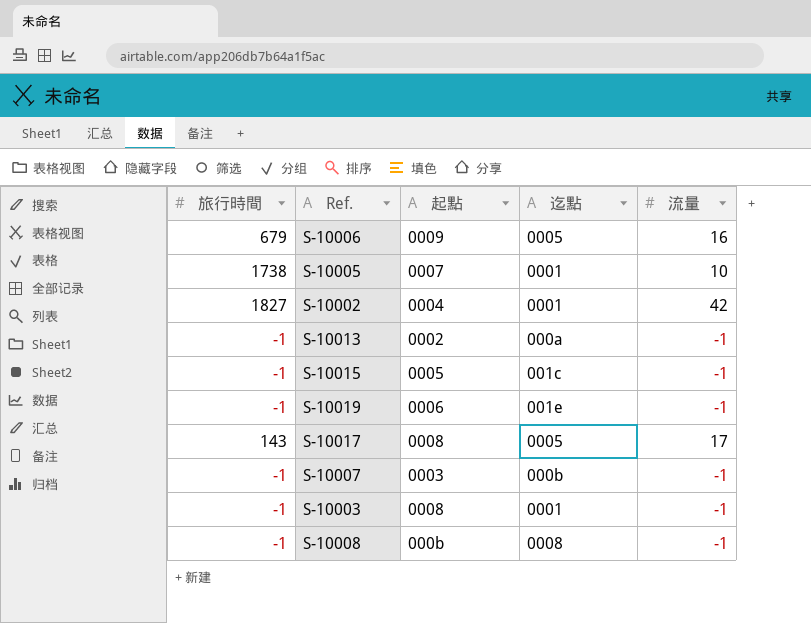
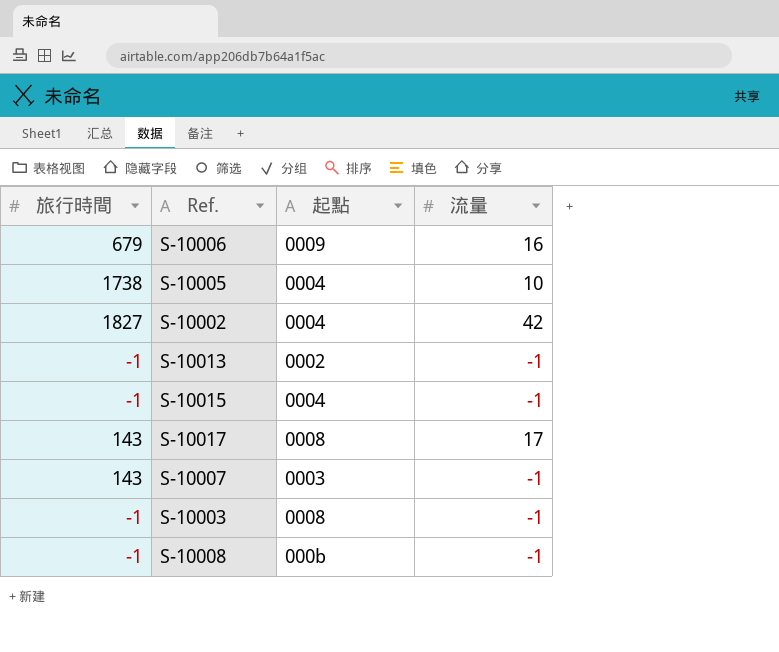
column 迄點 | position: 4 -> none
row S-10019: -1 | 0006 | 001e | -1 -> none
S-10005 | 起點: 0007 -> 0004
S-10015 | 起點: 0005 -> 0004
S-10007 | 旅行時間: -1 -> 143

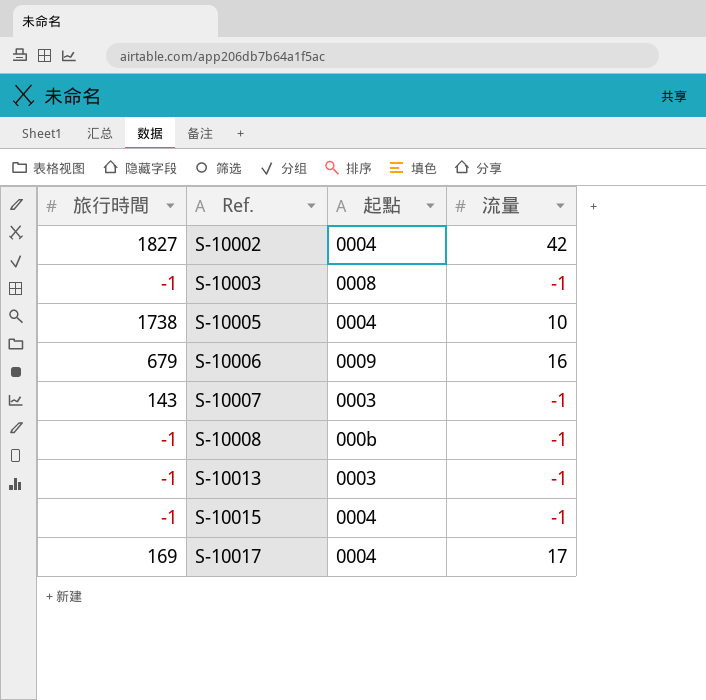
row order: none -> Ref. ascending
S-10013 | 起點: 0002 -> 0003
S-10017 | 旅行時間: 143 -> 169
S-10017 | 起點: 0008 -> 0004

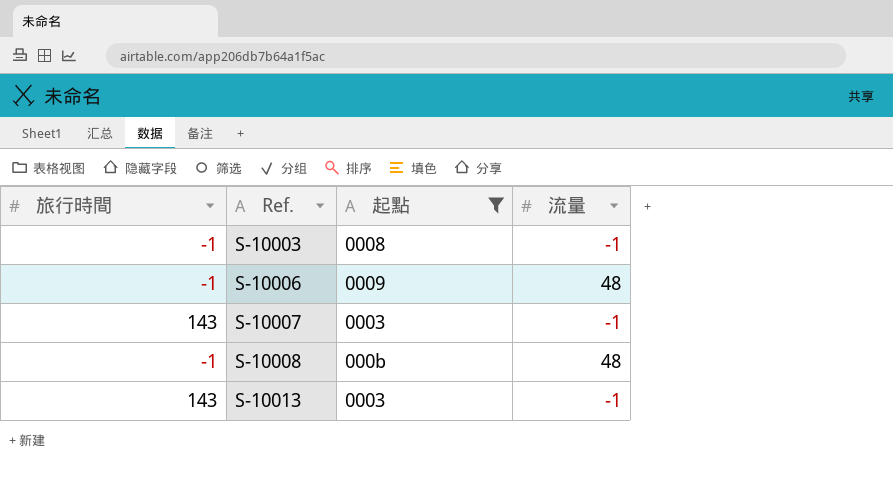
filter: none -> 起點 != 0004
S-10006 | 旅行時間: 679 -> -1
S-10006 | 流量: 16 -> 48
S-10008 | 流量: -1 -> 48
S-10013 | 旅行時間: -1 -> 143

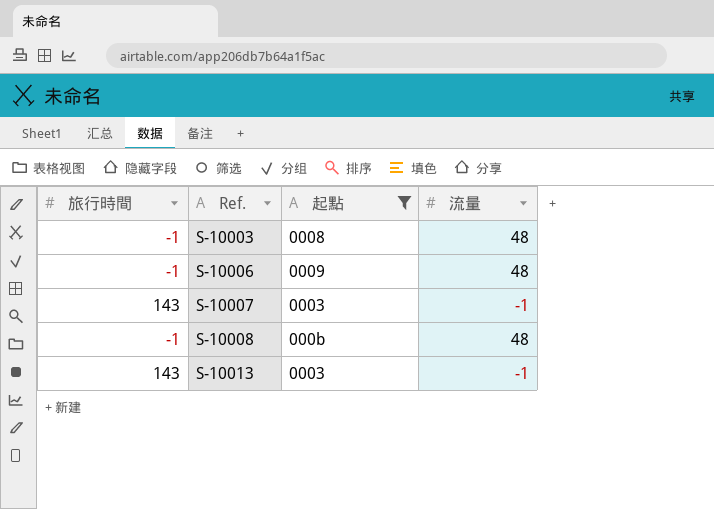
S-10003 | 流量: -1 -> 48

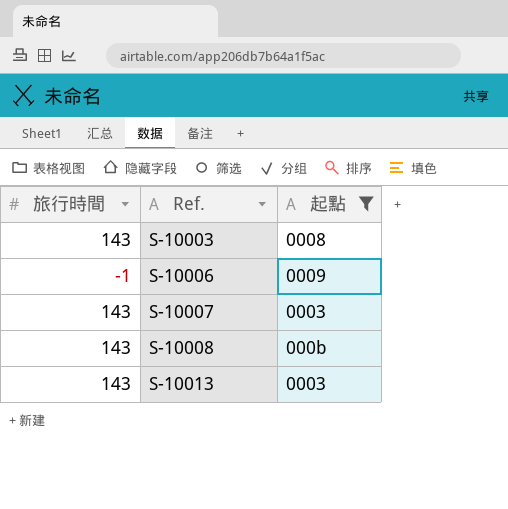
column 流量 | position: 4 -> none
S-10003 | 旅行時間: -1 -> 143
S-10008 | 旅行時間: -1 -> 143

